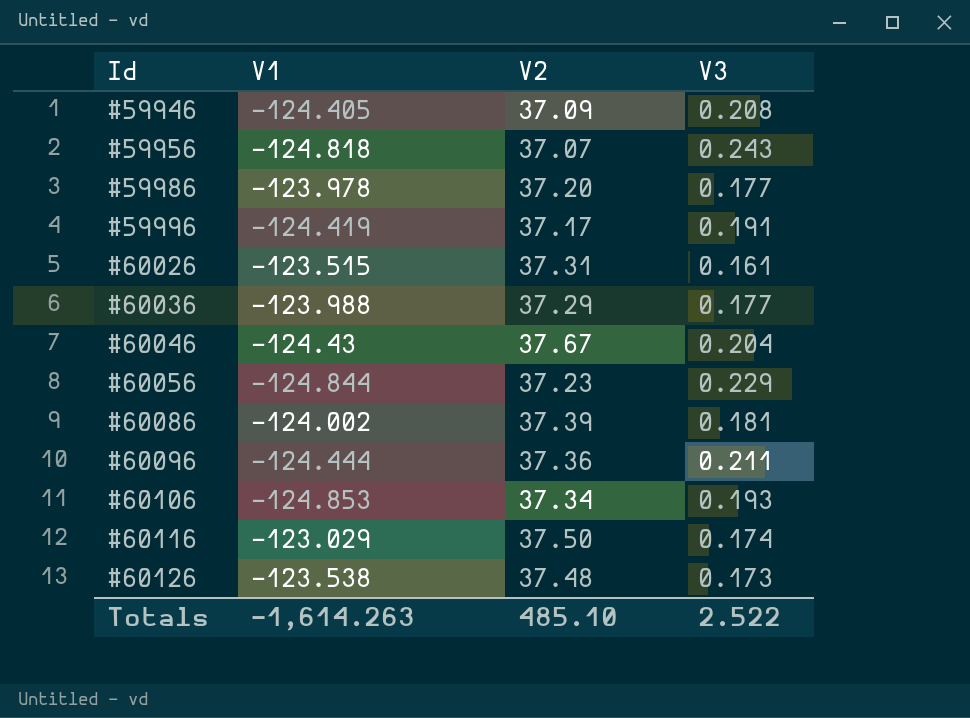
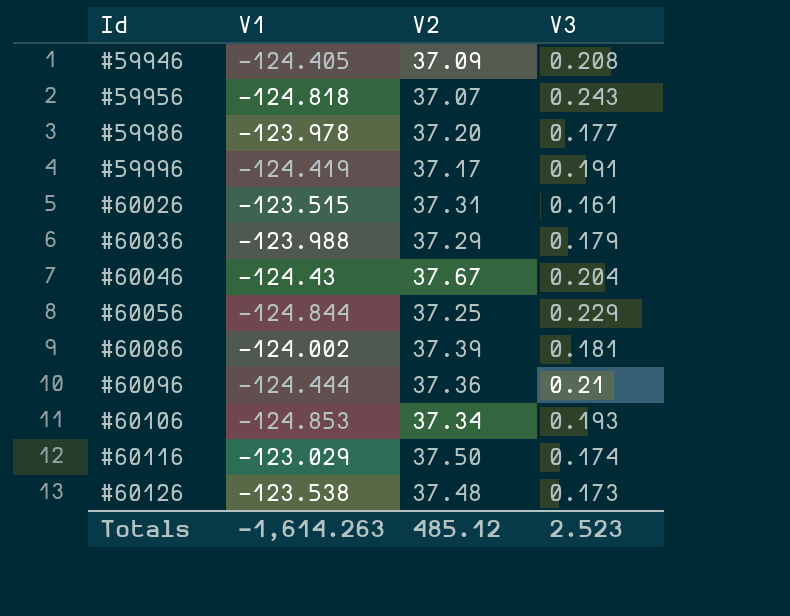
#60036 | V3: 0.177 -> 0.179
#60056 | V2: 37.23 -> 37.25
#60096 | V3: 0.211 -> 0.21
Totals | V2: 485.10 -> 485.12
Totals | V3: 2.522 -> 2.523

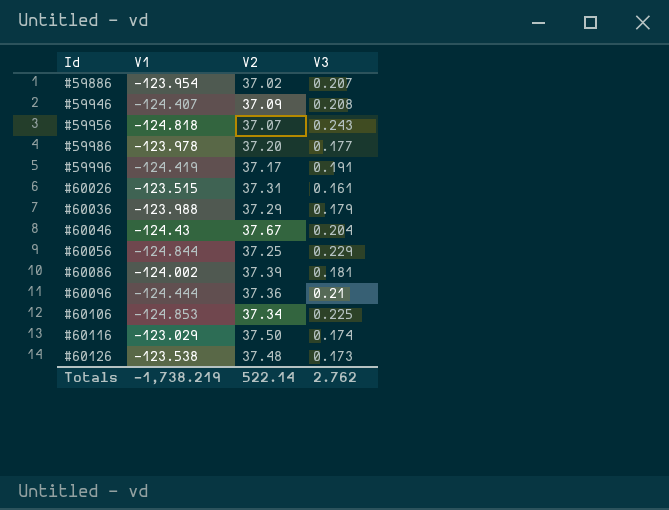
row #59886: none -> -123.954 | 37.02 | 0.207
#59946 | V1: -124.405 -> -124.407
#60106 | V3: 0.193 -> 0.225
Totals | V1: -1,614.263 -> -1,738.219
Totals | V2: 485.12 -> 522.14
Totals | V3: 2.523 -> 2.762

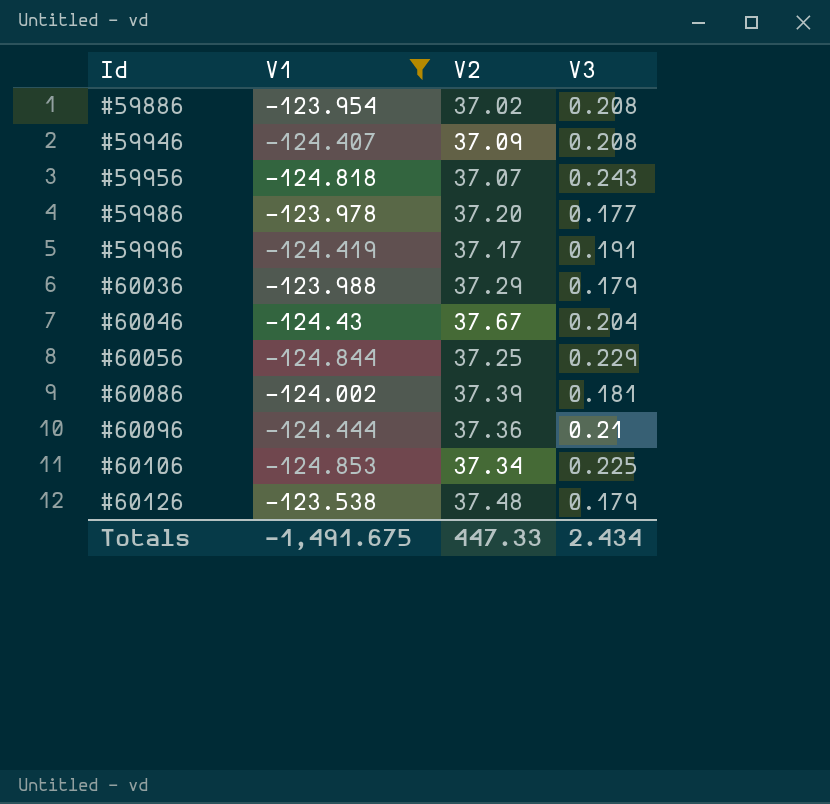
filter: none -> V1 <= -123.538
#59886 | V3: 0.207 -> 0.208
#60126 | V3: 0.173 -> 0.179
Totals | V1: -1,738.219 -> -1,491.675
Totals | V2: 522.14 -> 447.33
Totals | V3: 2.762 -> 2.434

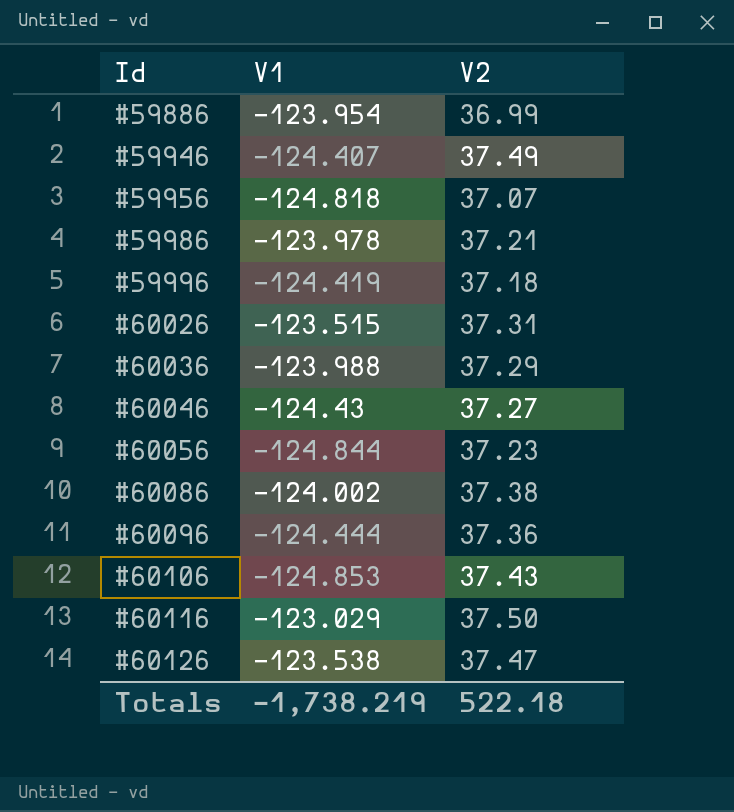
filter: V1 <= -123.538 -> none
column V3 | position: 4 -> none
#59886 | V2: 37.02 -> 36.99
#59946 | V2: 37.09 -> 37.49
#59986 | V2: 37.20 -> 37.21
#59996 | V2: 37.17 -> 37.18
#60046 | V2: 37.67 -> 37.27
#60056 | V2: 37.25 -> 37.23
#60086 | V2: 37.39 -> 37.38
#60106 | V2: 37.34 -> 37.43
#60126 | V2: 37.48 -> 37.47
Totals | V1: -1,491.675 -> -1,738.219
Totals | V2: 447.33 -> 522.18

